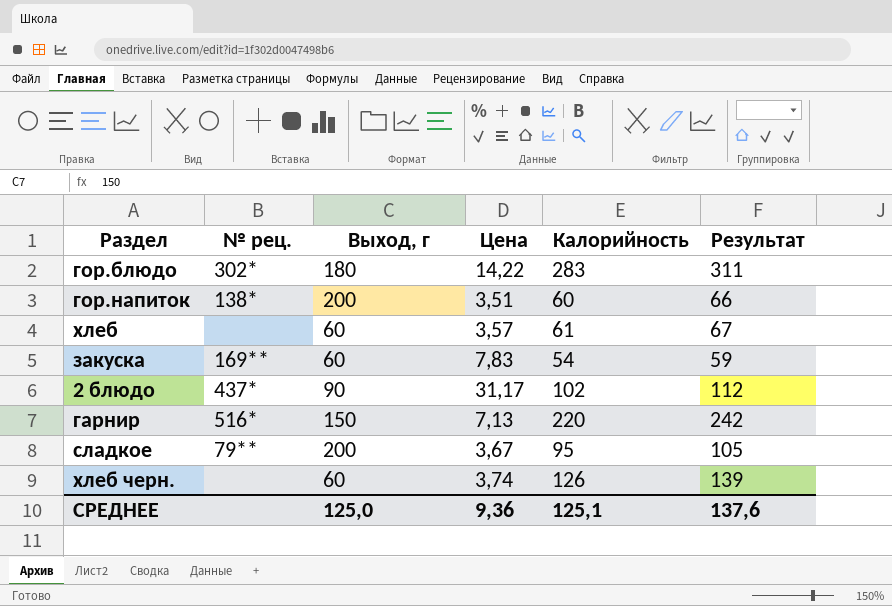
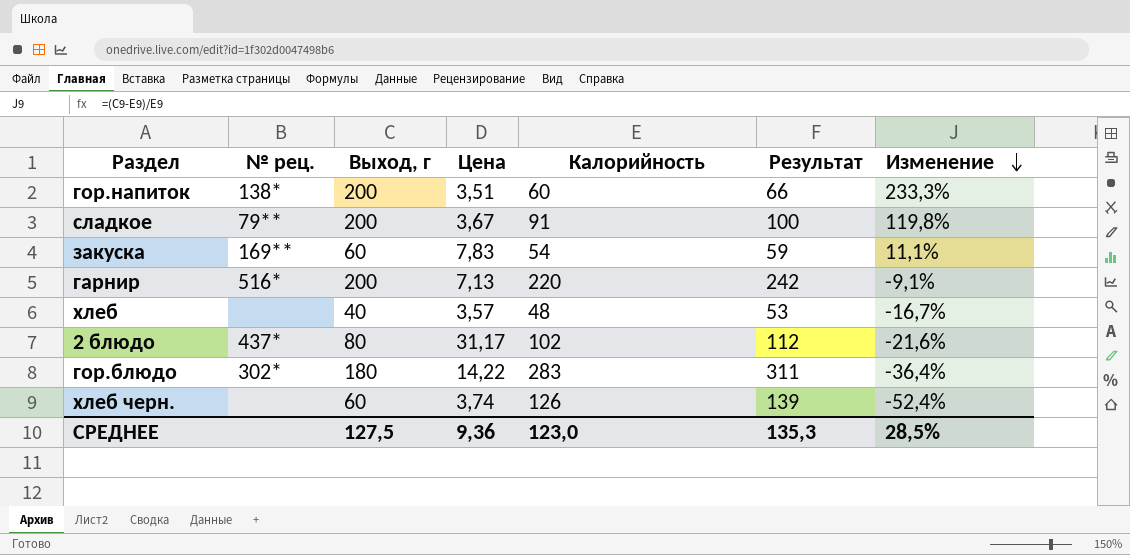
row order: none -> Изменение descending
column Изменение | formula: none -> ([Выход, г] - [Калорийность]) / [Калорийность]
сладкое | Калорийность: 95 -> 91
сладкое | Результат: 105 -> 100
гарнир | Выход, г: 150 -> 200
хлеб | Выход, г: 60 -> 40
хлеб | Калорийность: 61 -> 48
хлеб | Результат: 67 -> 53
2 блюдо | Выход, г: 90 -> 80
СРЕДНЕЕ | Выход, г: 125,0 -> 127,5
СРЕДНЕЕ | Калорийность: 125,1 -> 123,0
СРЕДНЕЕ | Результат: 137,6 -> 135,3

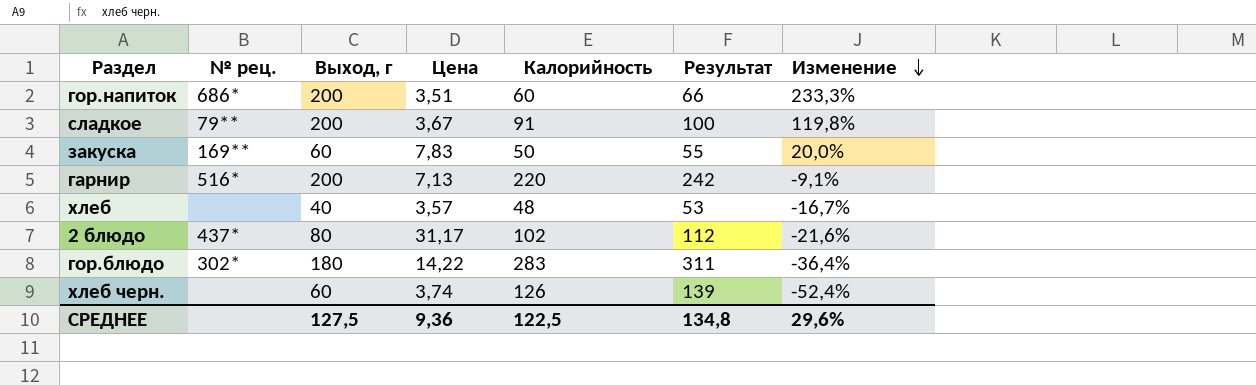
гор.напиток | № рец.: 138* -> 686*
закуска | Калорийность: 54 -> 50
закуска | Результат: 59 -> 55
закуска | Изменение: 11,1% -> 20,0%
СРЕДНЕЕ | Калорийность: 123,0 -> 122,5
СРЕДНЕЕ | Результат: 135,3 -> 134,8
СРЕДНЕЕ | Изменение: 28,5% -> 29,6%

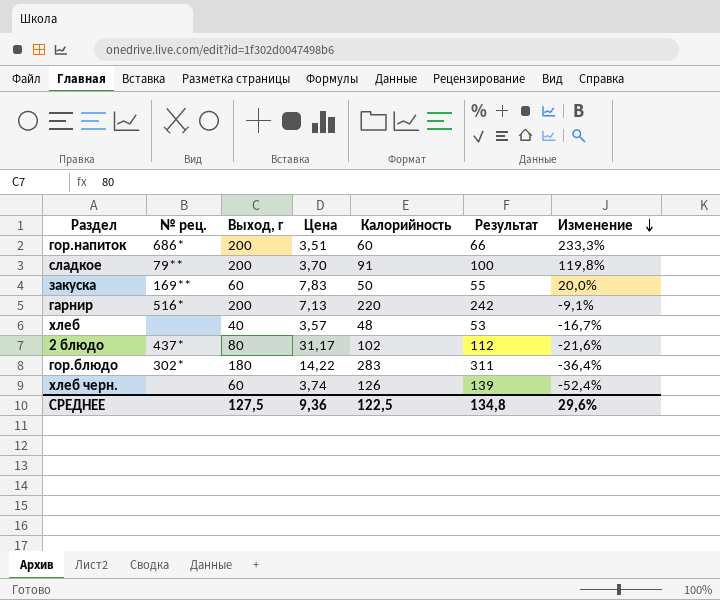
сладкое | Цена: 3,67 -> 3,70

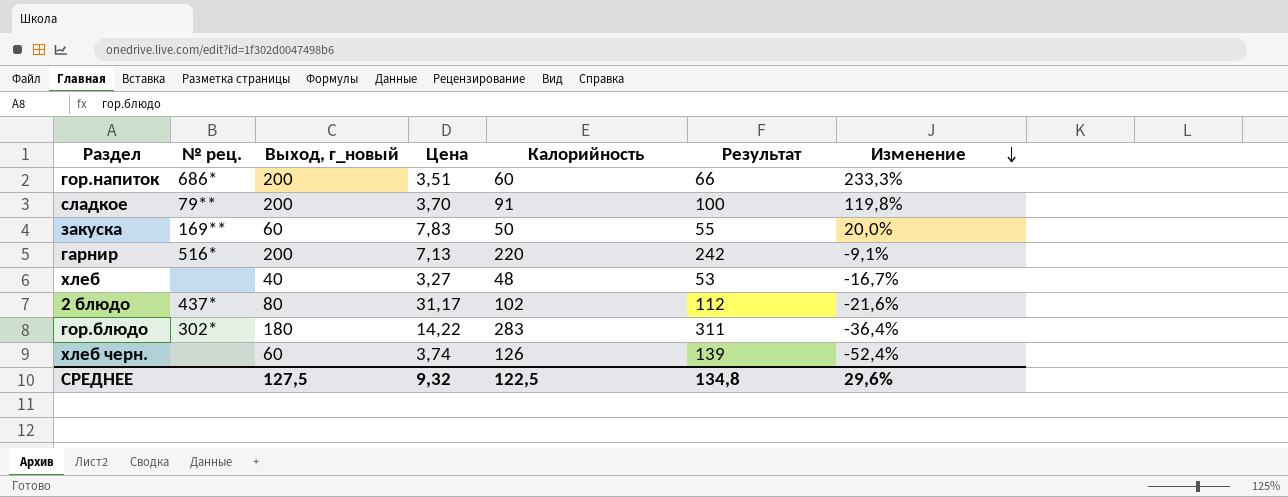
column name: Выход, г -> Выход, г_новый
хлеб | Цена: 3,57 -> 3,27
СРЕДНЕЕ | Цена: 9,36 -> 9,32

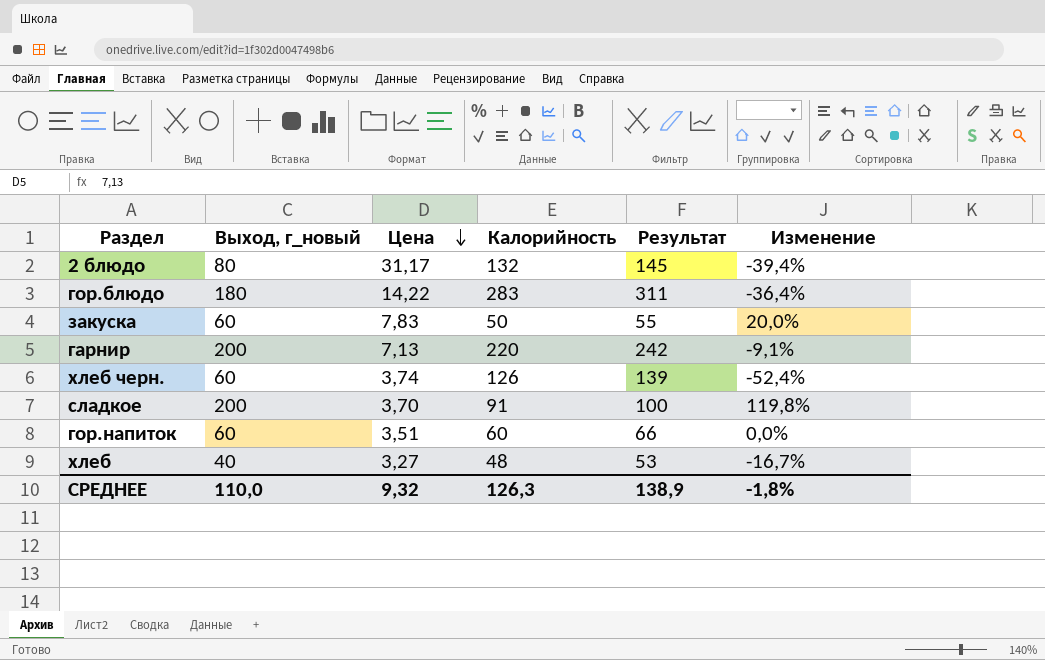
row order: Изменение descending -> Цена descending
column № рец. | position: 2 -> none
2 блюдо | Калорийность: 102 -> 132
2 блюдо | Результат: 112 -> 145
2 блюдо | Изменение: -21,6% -> -39,4%
гор.напиток | Выход, г_новый: 200 -> 60
гор.напиток | Изменение: 233,3% -> 0,0%
СРЕДНЕЕ | Выход, г_новый: 127,5 -> 110,0
СРЕДНЕЕ | Калорийность: 122,5 -> 126,3
СРЕДНЕЕ | Результат: 134,8 -> 138,9
СРЕДНЕЕ | Изменение: 29,6% -> -1,8%

